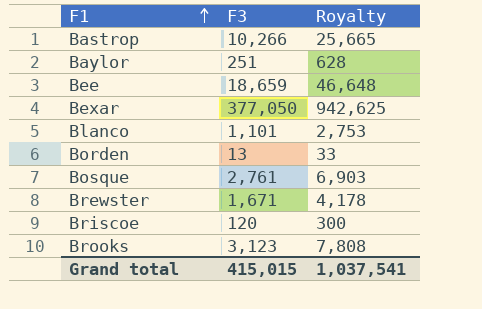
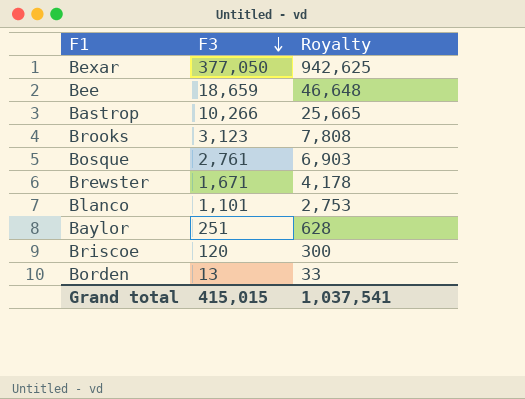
row order: F1 ascending -> F3 descending

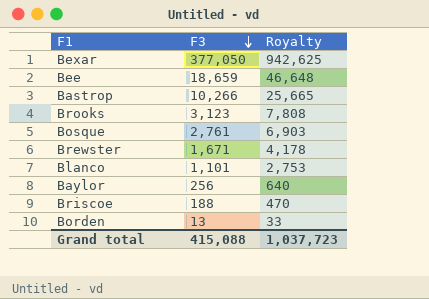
Baylor | F3: 251 -> 256
Baylor | Royalty: 628 -> 640
Briscoe | F3: 120 -> 188
Briscoe | Royalty: 300 -> 470
Grand total | F3: 415,015 -> 415,088
Grand total | Royalty: 1,037,541 -> 1,037,723

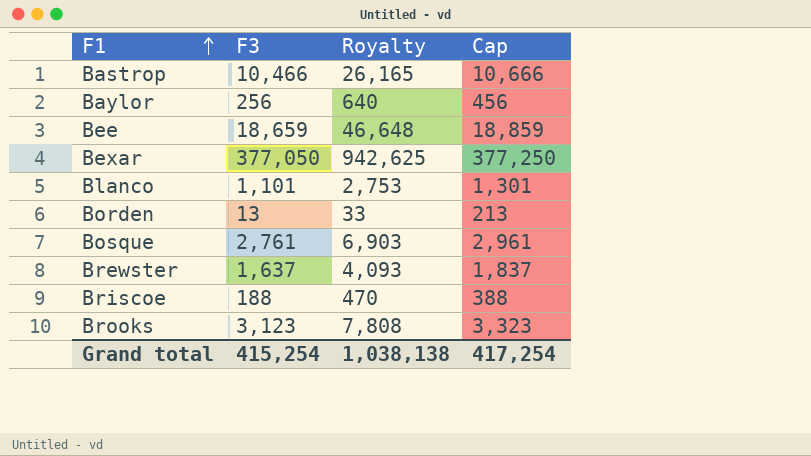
row order: F3 descending -> F1 ascending
column Cap | formula: none -> [F3] + 200
Bastrop | F3: 10,266 -> 10,466
Bastrop | Royalty: 25,665 -> 26,165
Brewster | F3: 1,671 -> 1,637
Brewster | Royalty: 4,178 -> 4,093
Grand total | F3: 415,088 -> 415,254
Grand total | Royalty: 1,037,723 -> 1,038,138

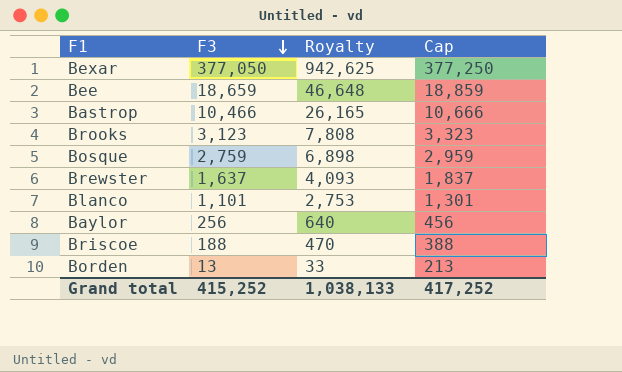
row order: F1 ascending -> F3 descending
Bosque | F3: 2,761 -> 2,759
Bosque | Royalty: 6,903 -> 6,898
Bosque | Cap: 2,961 -> 2,959
Grand total | F3: 415,254 -> 415,252
Grand total | Royalty: 1,038,138 -> 1,038,133
Grand total | Cap: 417,254 -> 417,252

